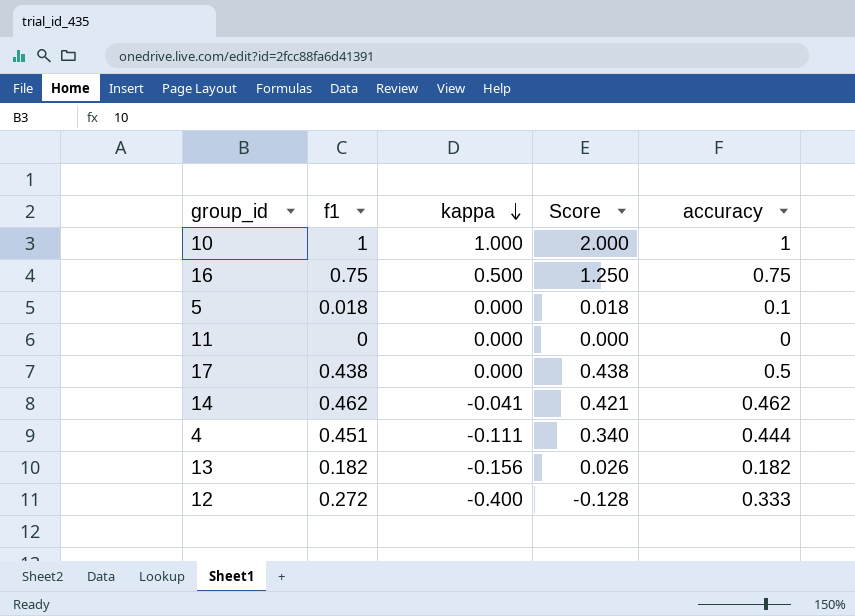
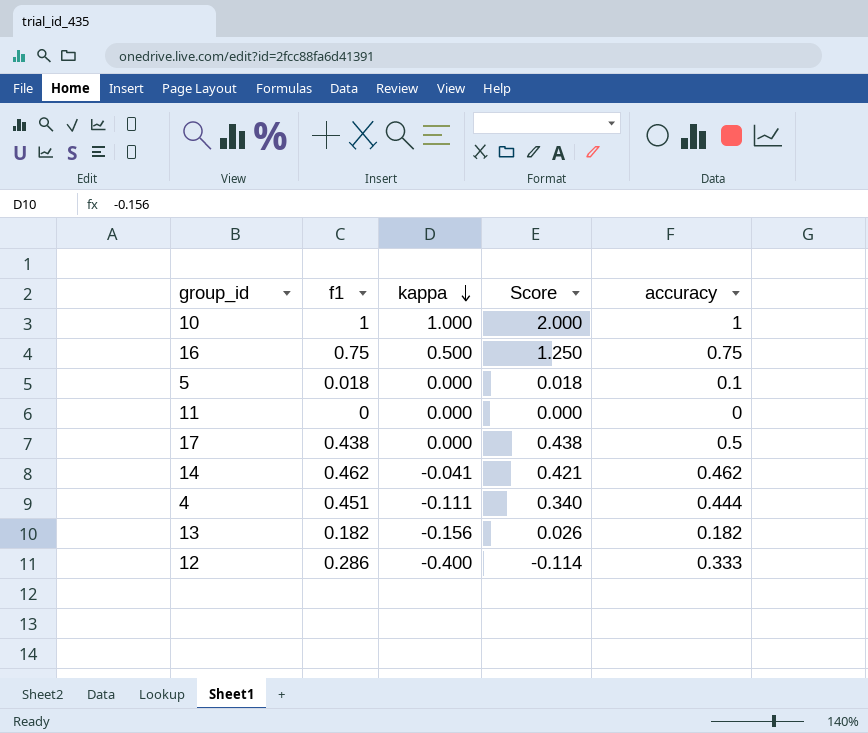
12 | f1: 0.272 -> 0.286
12 | Score: -0.128 -> -0.114

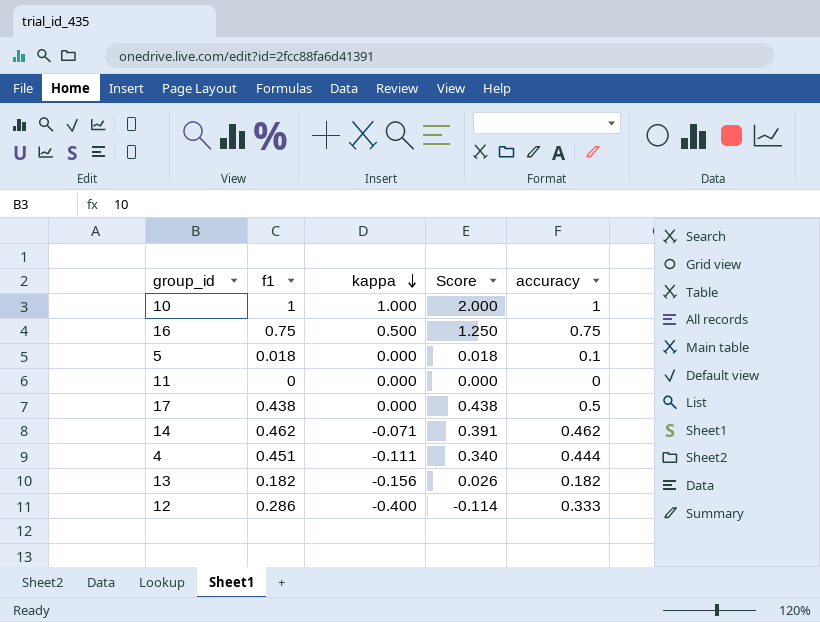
14 | kappa: -0.041 -> -0.071
14 | Score: 0.421 -> 0.391

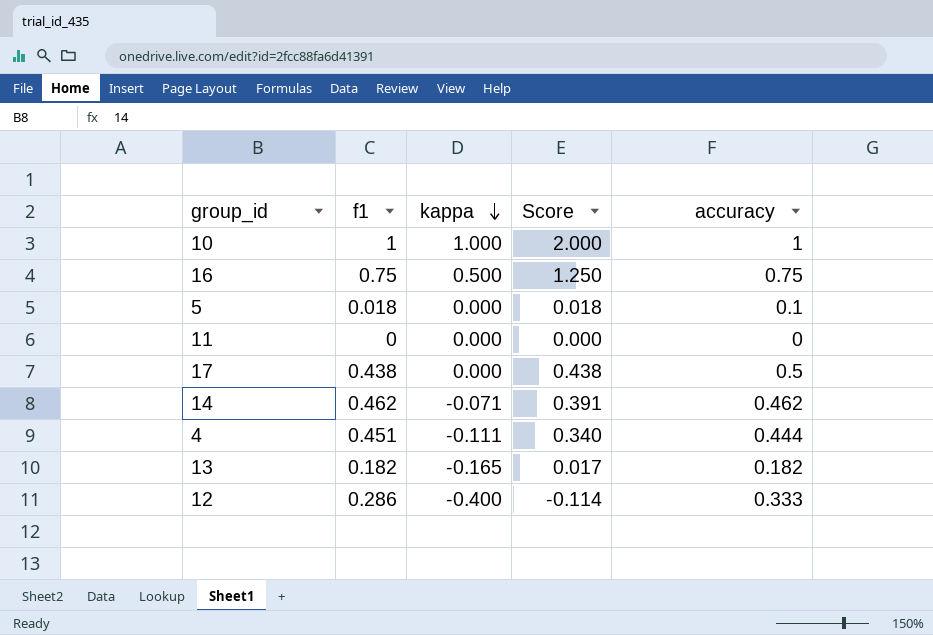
13 | kappa: -0.156 -> -0.165
13 | Score: 0.026 -> 0.017

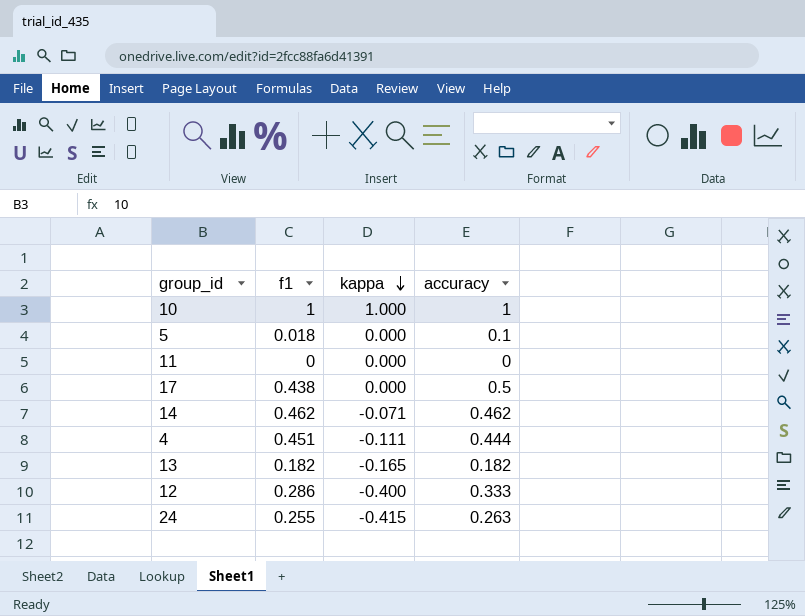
column Score | formula: [f1] + [kappa] -> none
row 16: 0.75 | 0.500 | 1.250 | 0.75 -> none
row 24: none -> 0.255 | -0.415 | 0.263

